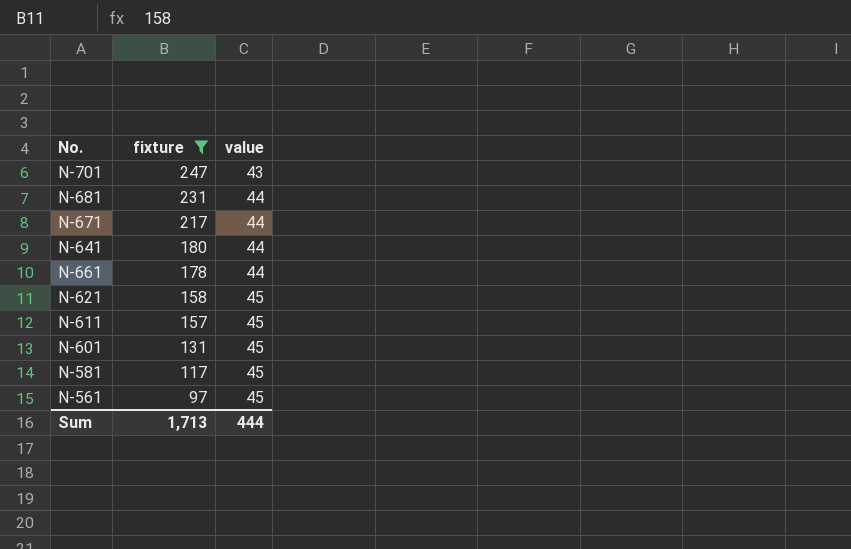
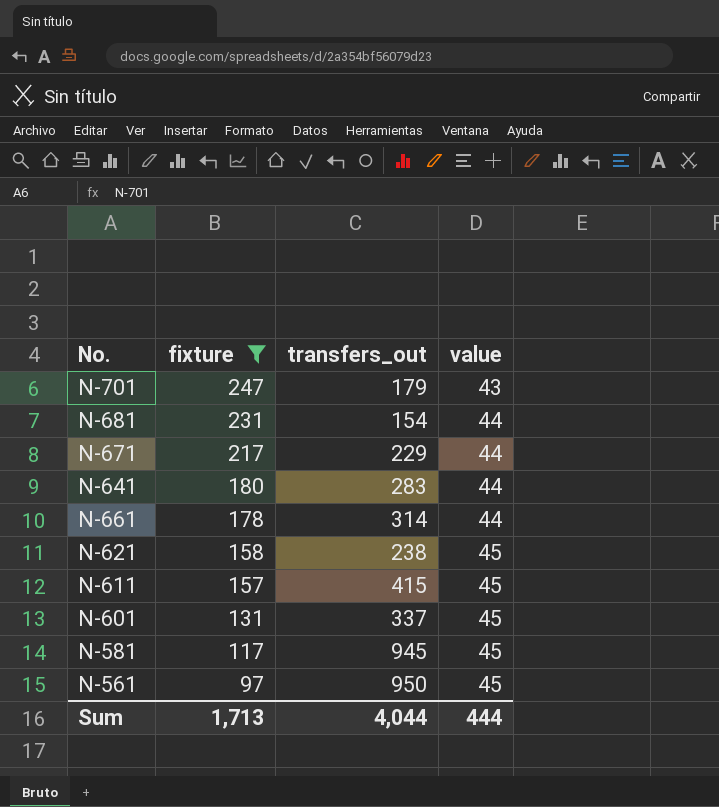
column transfers_out | position: none -> 3

